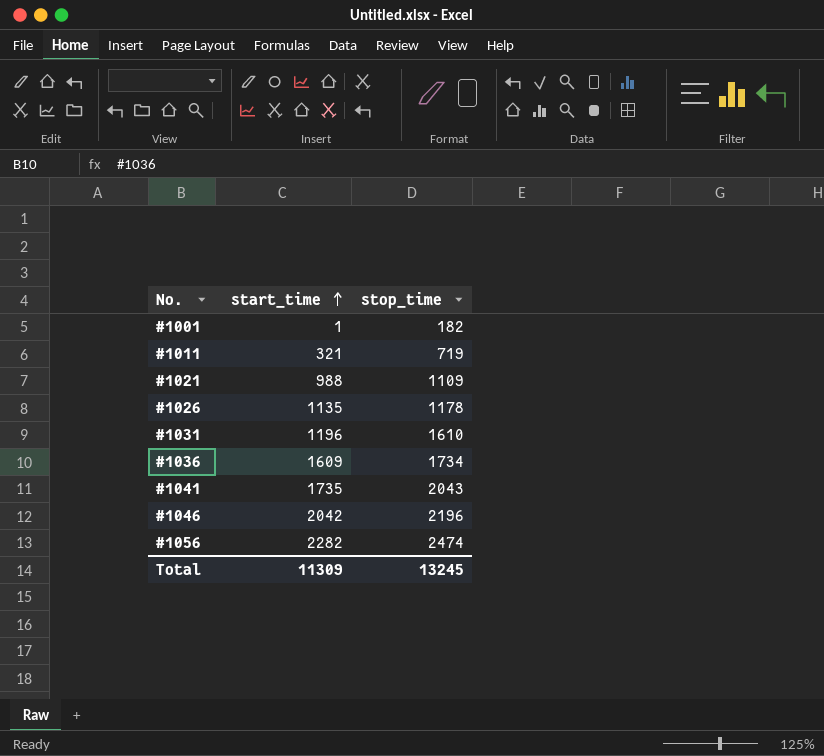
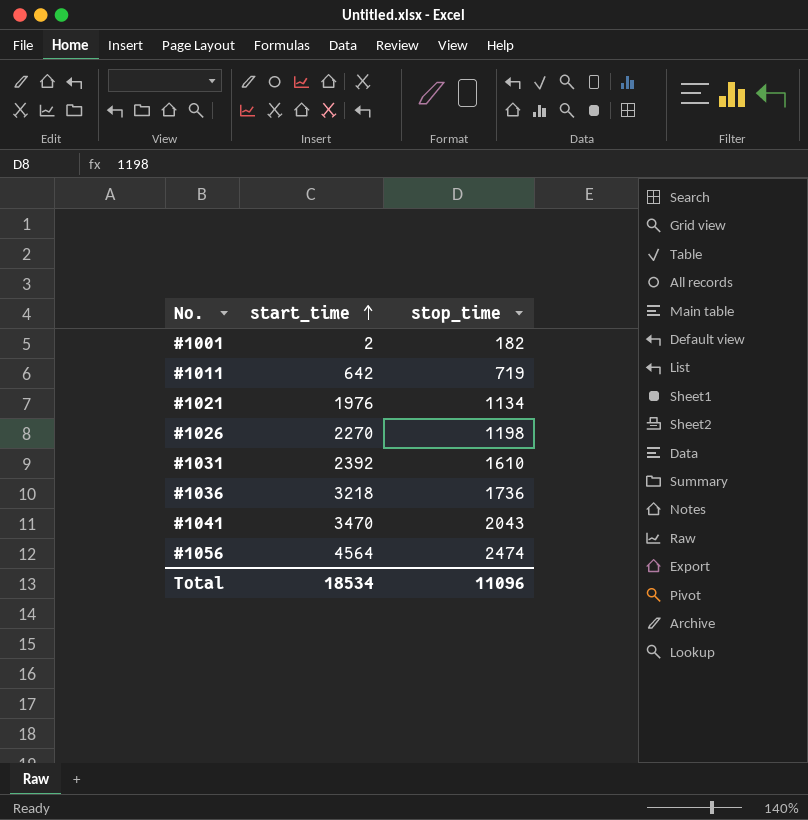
row #1046: 2042 | 2196 -> none
#1001 | start_time: 1 -> 2
#1011 | start_time: 321 -> 642
#1021 | start_time: 988 -> 1976
#1021 | stop_time: 1109 -> 1134
#1026 | start_time: 1135 -> 2270
#1026 | stop_time: 1178 -> 1198
#1031 | start_time: 1196 -> 2392
#1036 | start_time: 1609 -> 3218
#1036 | stop_time: 1734 -> 1736
#1041 | start_time: 1735 -> 3470
#1056 | start_time: 2282 -> 4564
Total | start_time: 11309 -> 18534
Total | stop_time: 13245 -> 11096

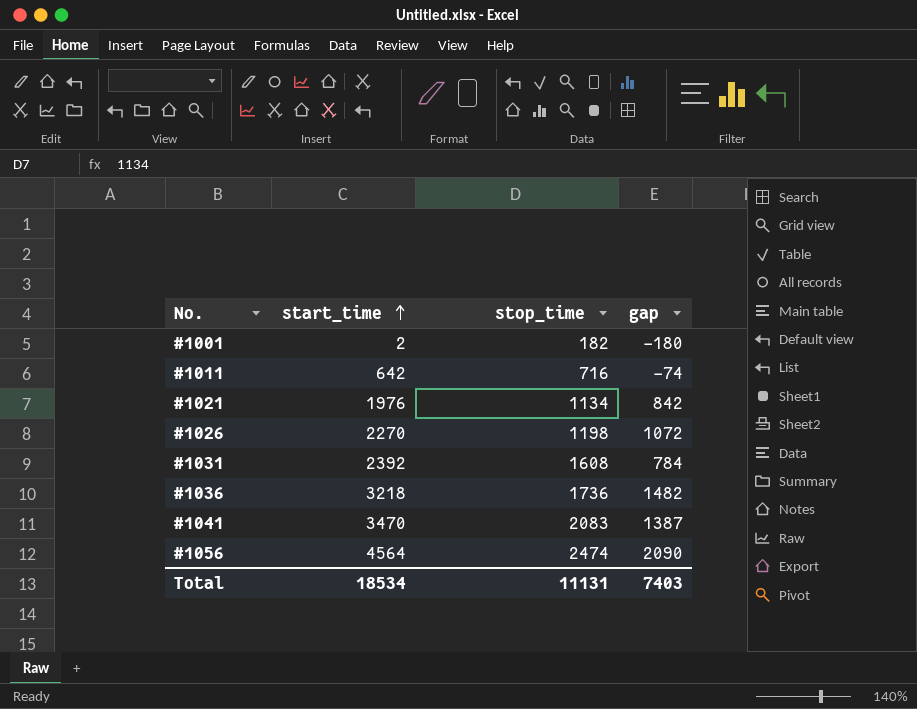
column gap | formula: none -> [start_time] - [stop_time]
#1011 | stop_time: 719 -> 716
#1031 | stop_time: 1610 -> 1608
#1041 | stop_time: 2043 -> 2083
Total | stop_time: 11096 -> 11131

